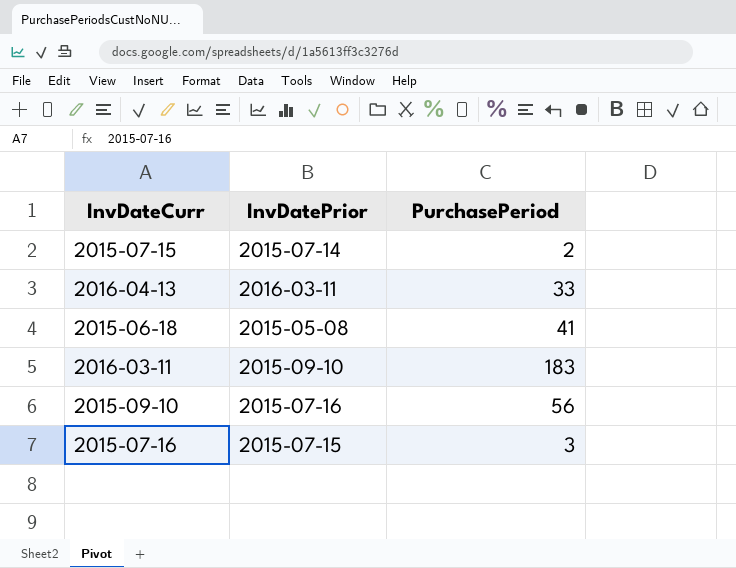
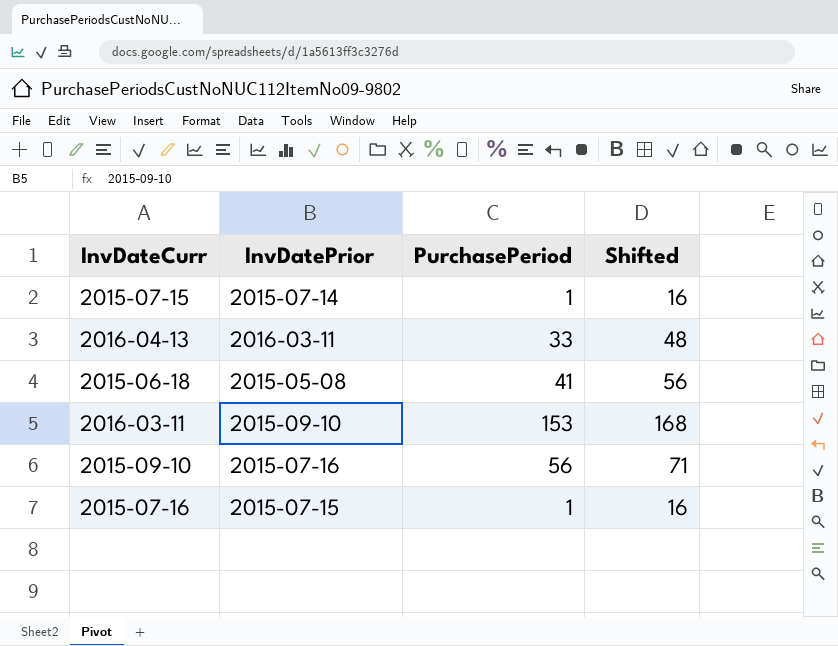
column Shifted | formula: none -> [PurchasePeriod] + 15
2015-07-15 | PurchasePeriod: 2 -> 1
2016-03-11 | PurchasePeriod: 183 -> 153
2015-07-16 | PurchasePeriod: 3 -> 1

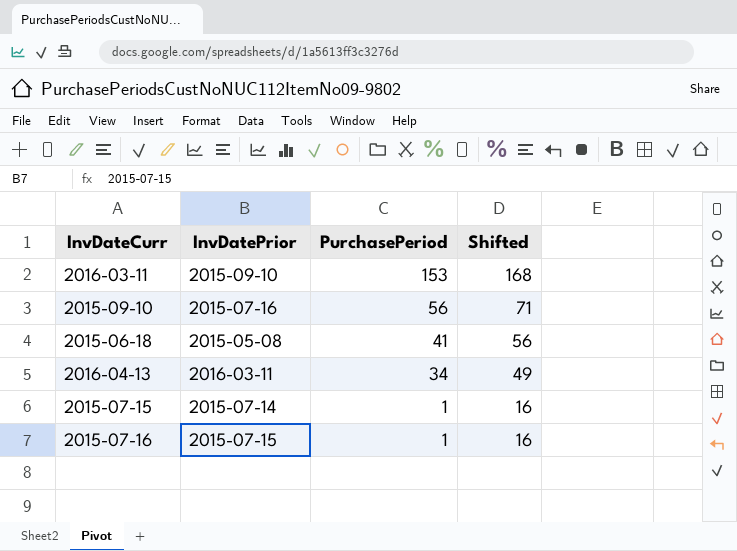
row order: none -> PurchasePeriod descending
2016-04-13 | PurchasePeriod: 33 -> 34
2016-04-13 | Shifted: 48 -> 49

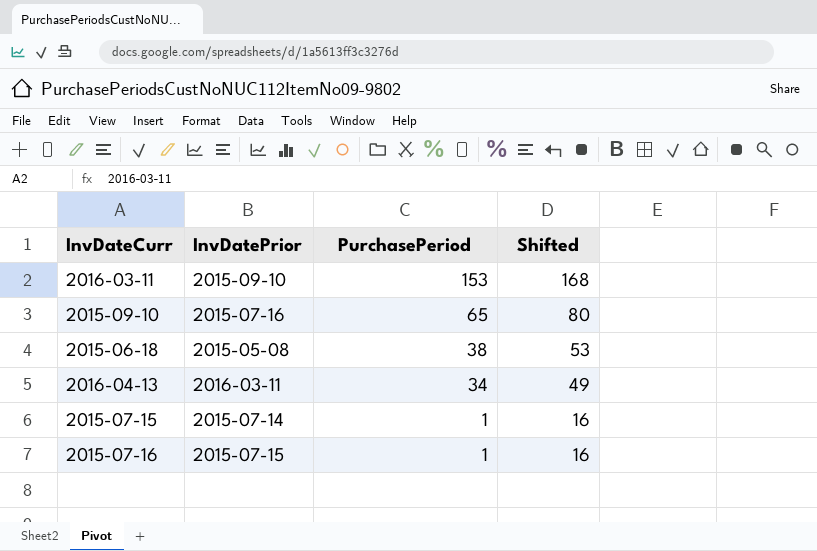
2015-09-10 | PurchasePeriod: 56 -> 65
2015-09-10 | Shifted: 71 -> 80
2015-06-18 | PurchasePeriod: 41 -> 38
2015-06-18 | Shifted: 56 -> 53

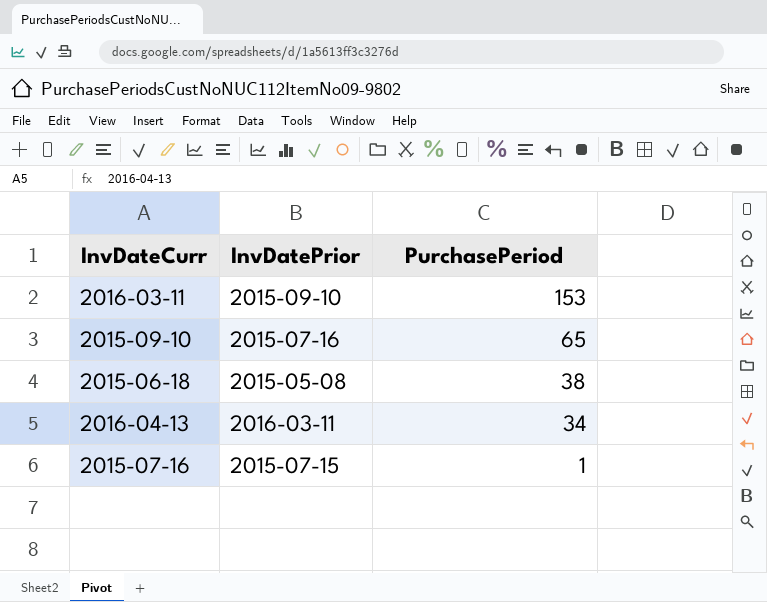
column Shifted | formula: [PurchasePeriod] + 15 -> none
row 2015-07-15: 2015-07-14 | 1 | 16 -> none

